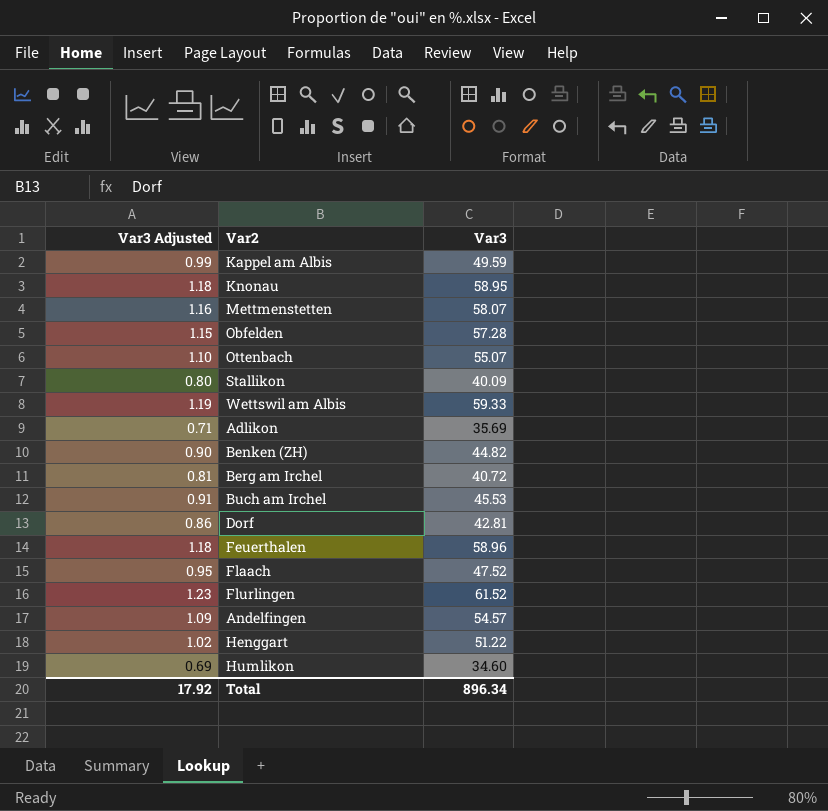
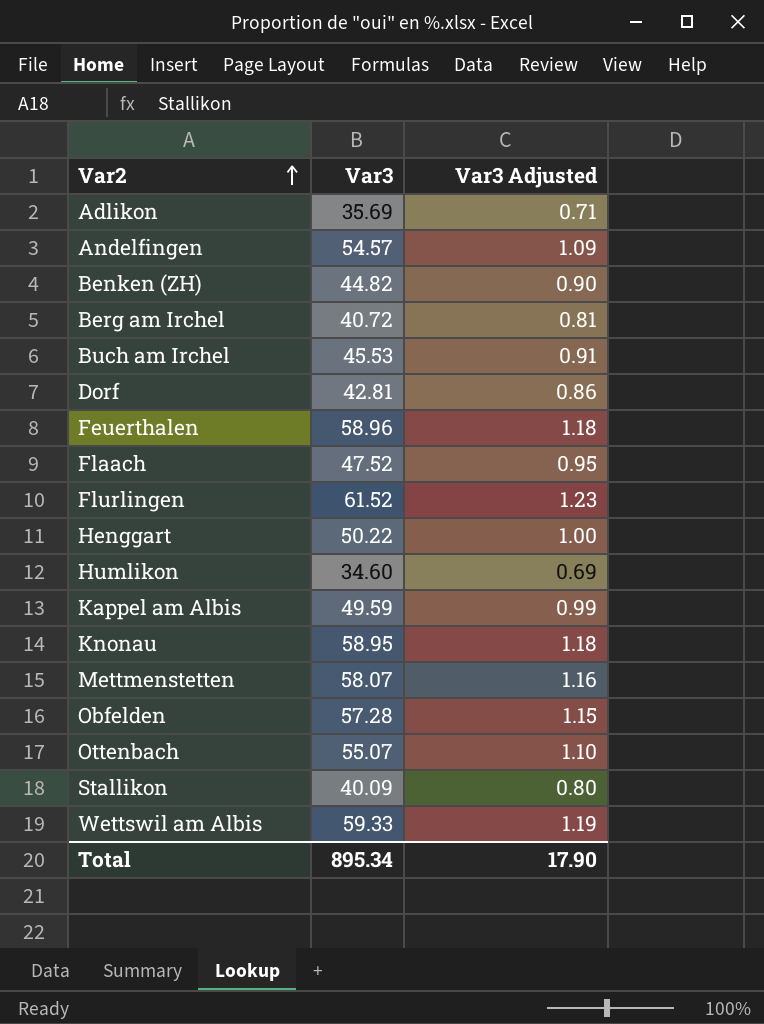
row order: none -> Var2 ascending
column Var3 Adjusted | position: 1 -> 3
Henggart | Var3: 51.22 -> 50.22
Henggart | Var3 Adjusted: 1.02 -> 1.00
Total | Var3: 896.34 -> 895.34
Total | Var3 Adjusted: 17.92 -> 17.90

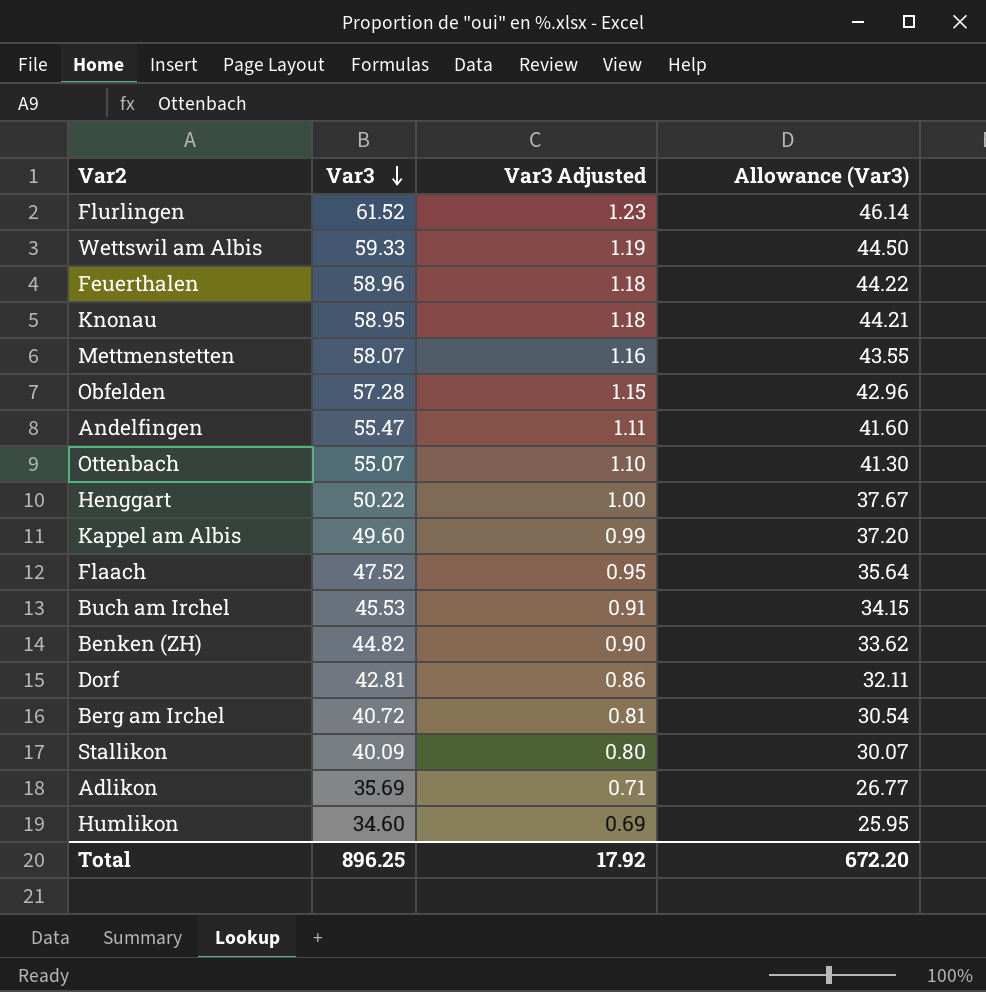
row order: Var2 ascending -> Var3 descending
column Allowance (Var3) | formula: none -> [Var3] * 0.75
Andelfingen | Var3: 54.57 -> 55.47
Andelfingen | Var3 Adjusted: 1.09 -> 1.11
Kappel am Albis | Var3: 49.59 -> 49.60
Total | Var3: 895.34 -> 896.25
Total | Var3 Adjusted: 17.90 -> 17.92

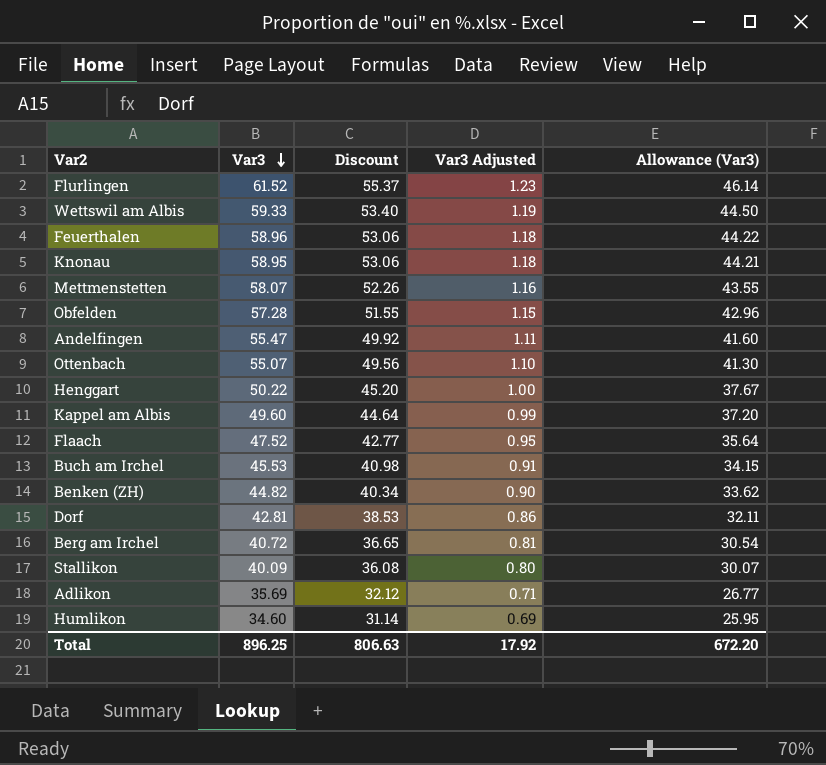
column Discount | formula: none -> [Var3] * 0.9

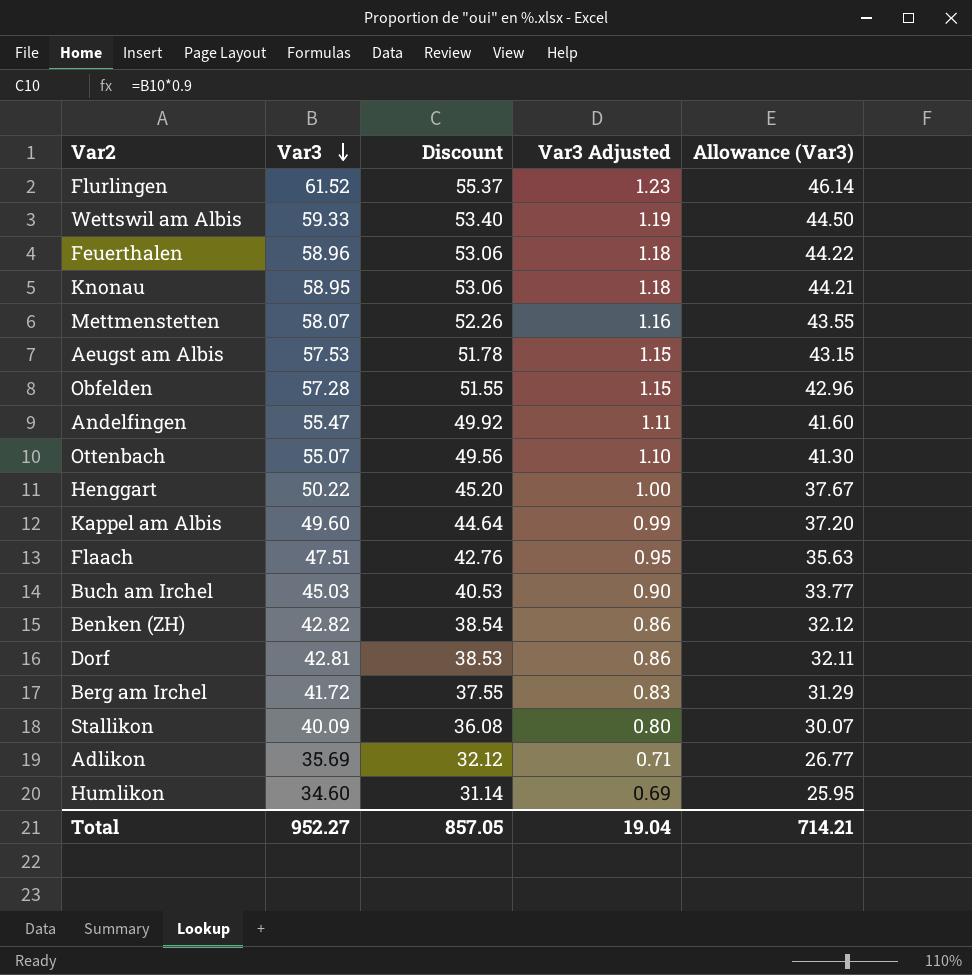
row Aeugst am Albis: none -> 57.53 | 51.78 | 1.15 | 43.15
Flaach | Var3: 47.52 -> 47.51
Flaach | Discount: 42.77 -> 42.76
Flaach | Allowance (Var3): 35.64 -> 35.63
Buch am Irchel | Var3: 45.53 -> 45.03
Buch am Irchel | Discount: 40.98 -> 40.53
Buch am Irchel | Var3 Adjusted: 0.91 -> 0.90
Buch am Irchel | Allowance (Var3): 34.15 -> 33.77
Benken (ZH) | Var3: 44.82 -> 42.82
Benken (ZH) | Discount: 40.34 -> 38.54
Benken (ZH) | Var3 Adjusted: 0.90 -> 0.86
Benken (ZH) | Allowance (Var3): 33.62 -> 32.12
Berg am Irchel | Var3: 40.72 -> 41.72
Berg am Irchel | Discount: 36.65 -> 37.55
Berg am Irchel | Var3 Adjusted: 0.81 -> 0.83
Berg am Irchel | Allowance (Var3): 30.54 -> 31.29
Total | Var3: 896.25 -> 952.27
Total | Discount: 806.63 -> 857.05
Total | Var3 Adjusted: 17.92 -> 19.04
Total | Allowance (Var3): 672.20 -> 714.21

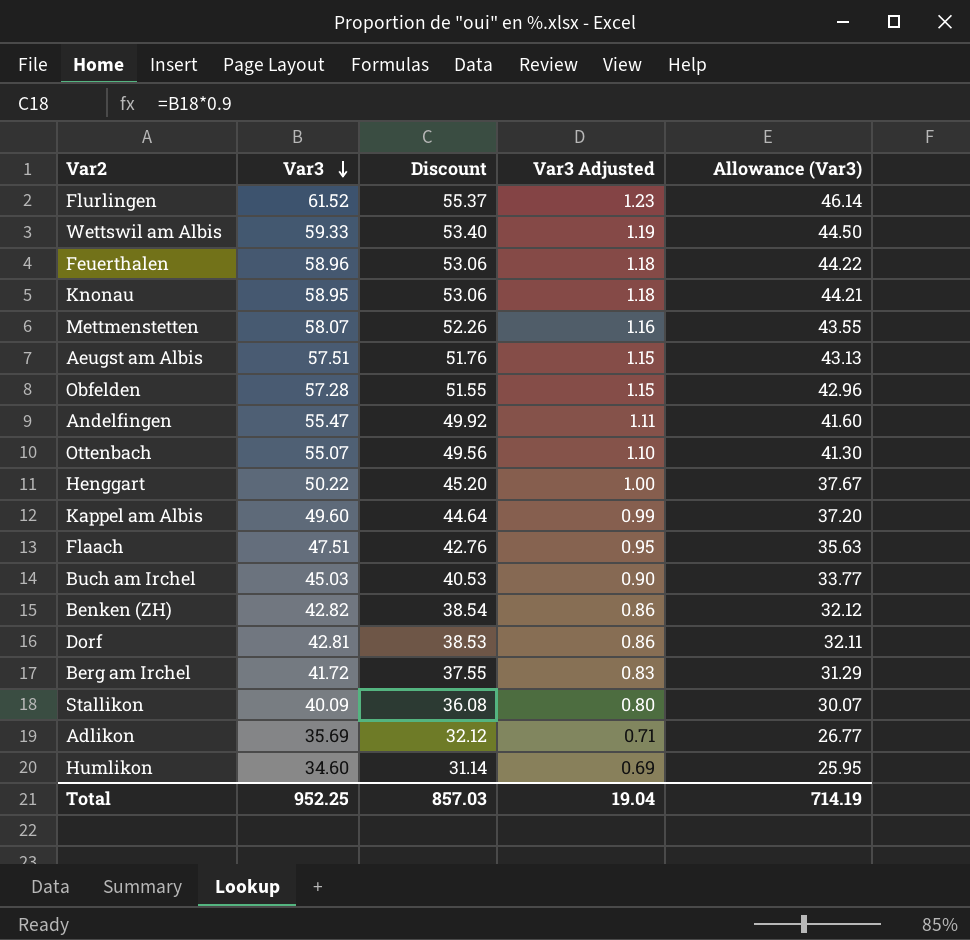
Aeugst am Albis | Var3: 57.53 -> 57.51
Aeugst am Albis | Discount: 51.78 -> 51.76
Aeugst am Albis | Allowance (Var3): 43.15 -> 43.13
Total | Var3: 952.27 -> 952.25
Total | Discount: 857.05 -> 857.03
Total | Allowance (Var3): 714.21 -> 714.19

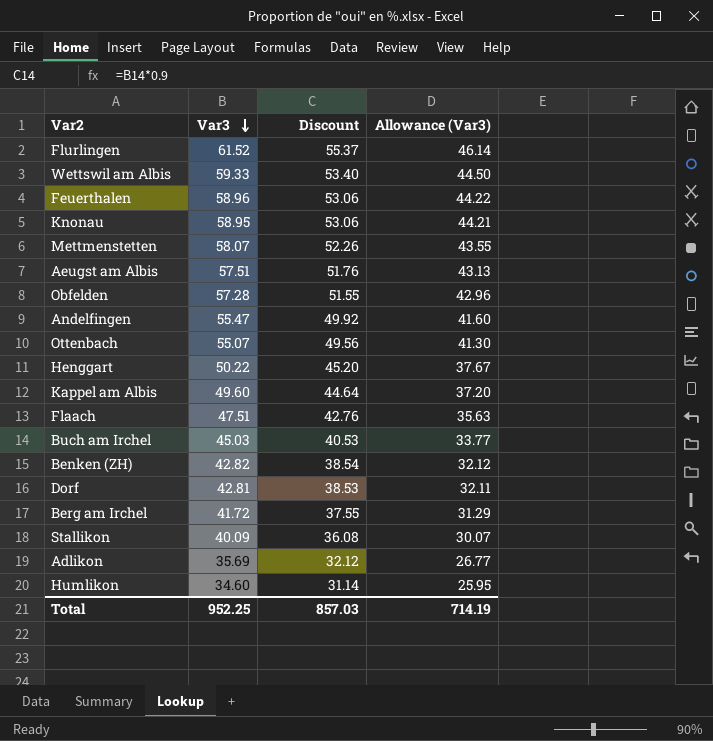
column Var3 Adjusted | formula: [Var3] * 0.02 -> none

